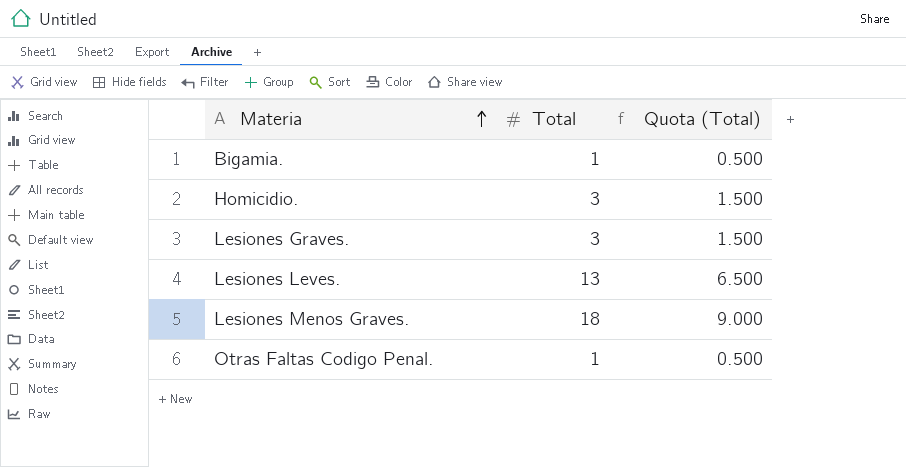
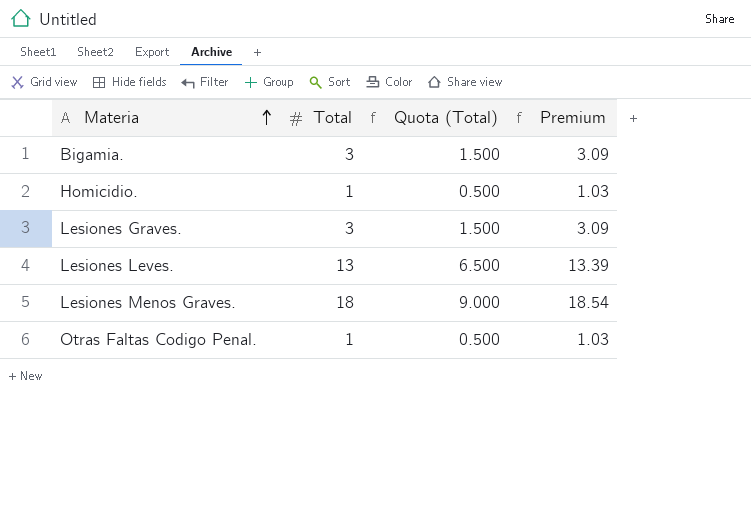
column Premium | formula: none -> [Total] * 1.03
Bigamia. | Total: 1 -> 3
Bigamia. | Quota (Total): 0.500 -> 1.500
Homicidio. | Total: 3 -> 1
Homicidio. | Quota (Total): 1.500 -> 0.500

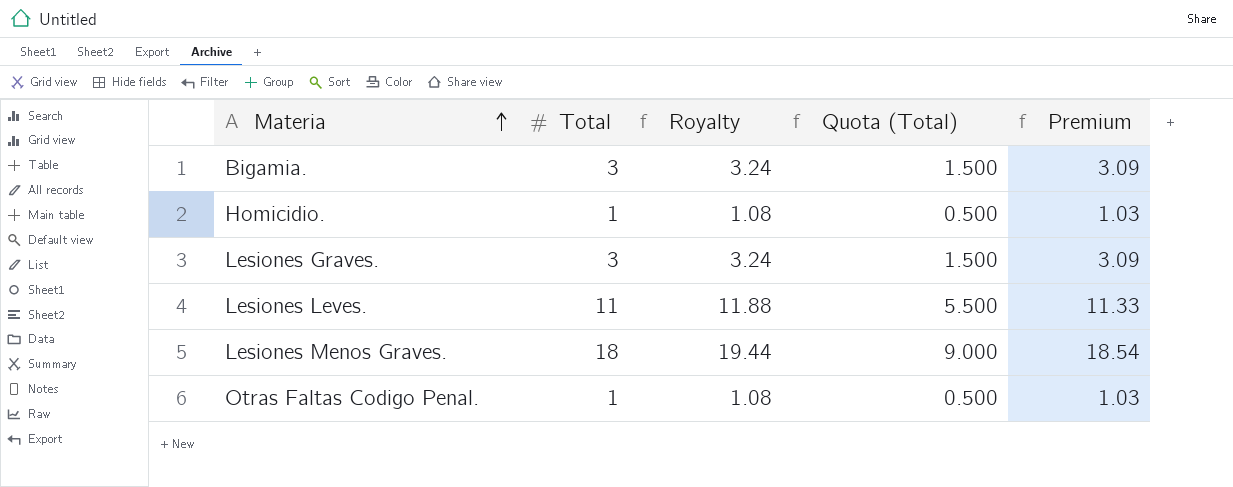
column Royalty | formula: none -> [Total] * 1.08
Lesiones Leves. | Total: 13 -> 11
Lesiones Leves. | Quota (Total): 6.500 -> 5.500
Lesiones Leves. | Premium: 13.39 -> 11.33

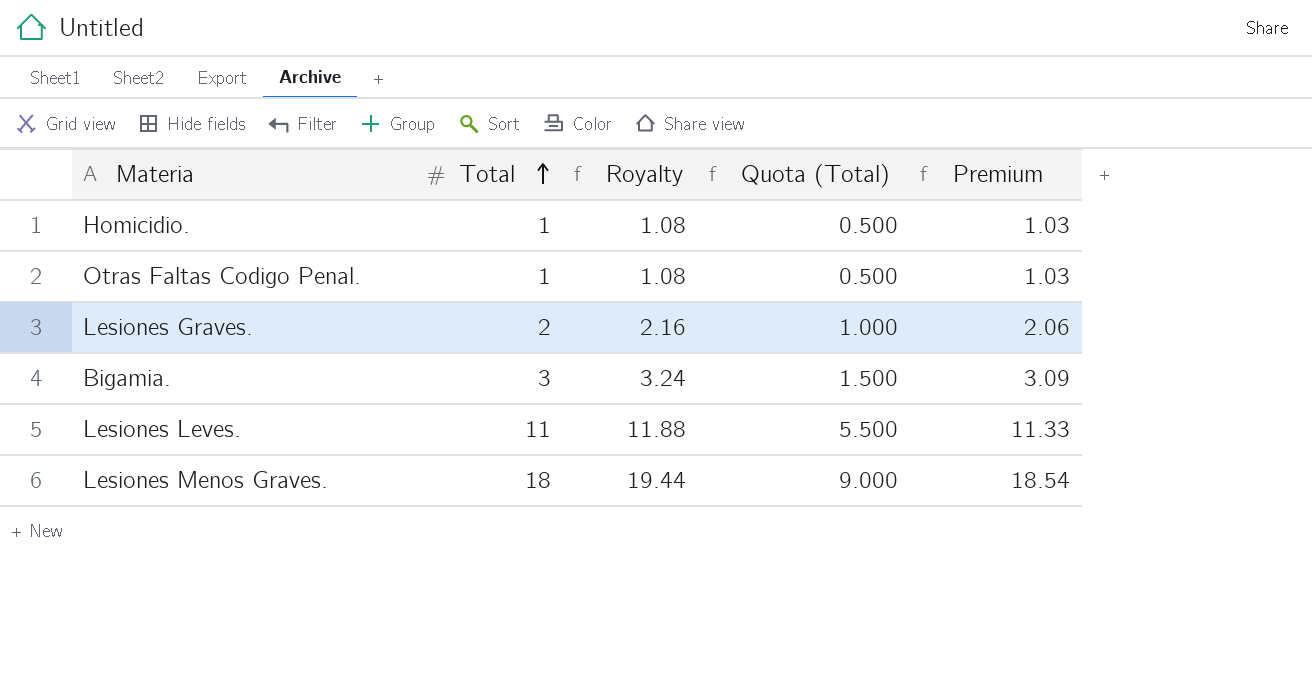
row order: Materia ascending -> Total ascending
Lesiones Graves. | Total: 3 -> 2
Lesiones Graves. | Royalty: 3.24 -> 2.16
Lesiones Graves. | Quota (Total): 1.500 -> 1.000
Lesiones Graves. | Premium: 3.09 -> 2.06

